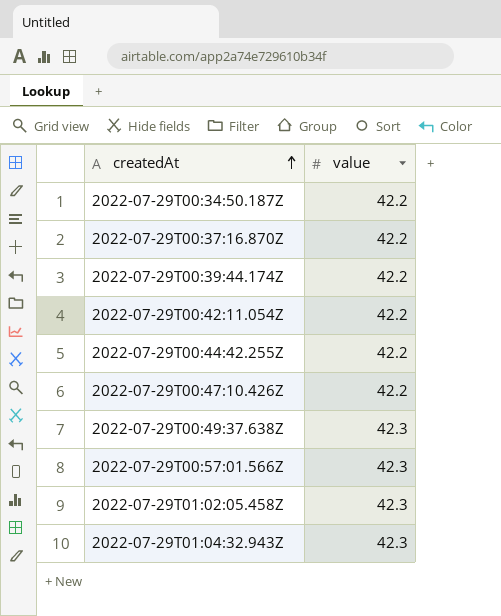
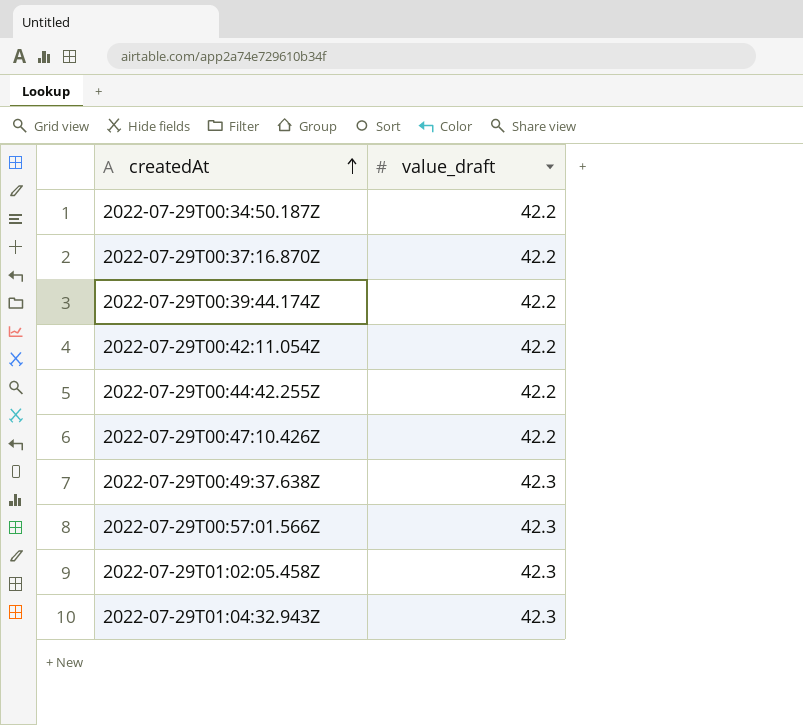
column name: value -> value_draft

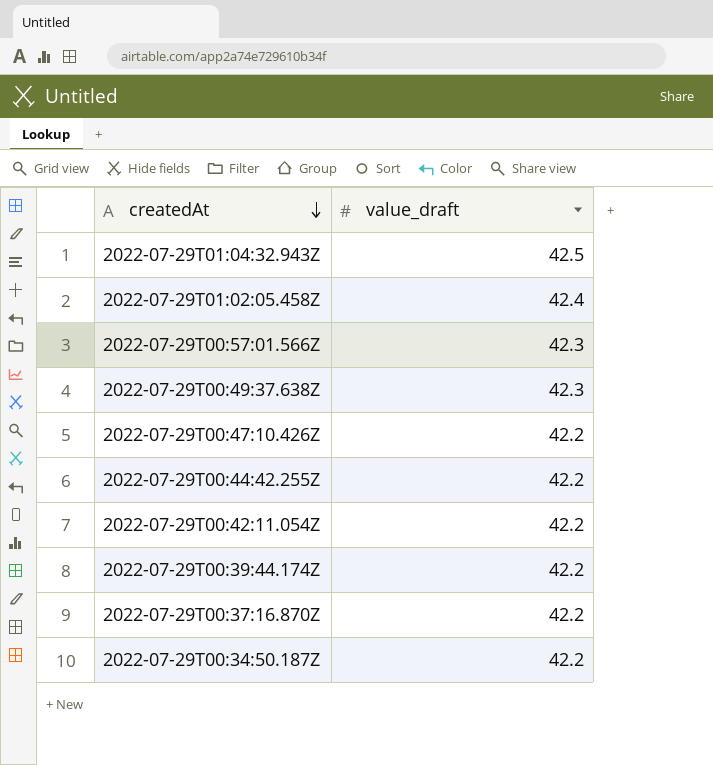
row order: createdAt ascending -> createdAt descending
2022-07-29T01:04:32.943Z | value_draft: 42.3 -> 42.5
2022-07-29T01:02:05.458Z | value_draft: 42.3 -> 42.4

